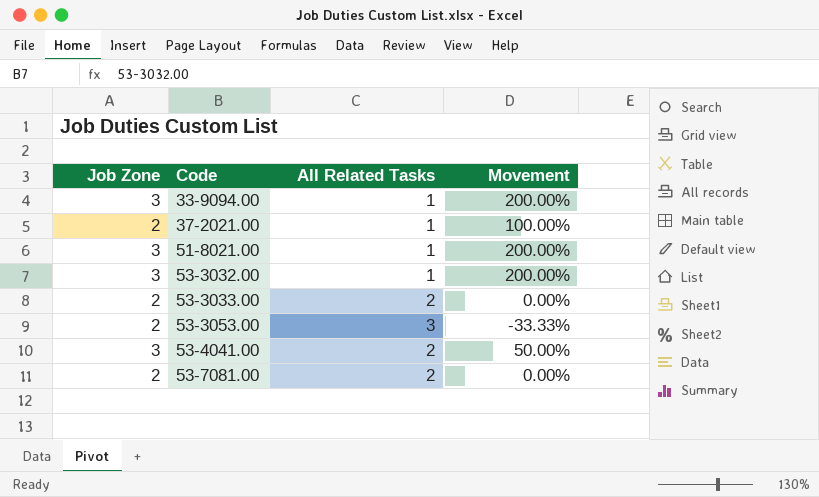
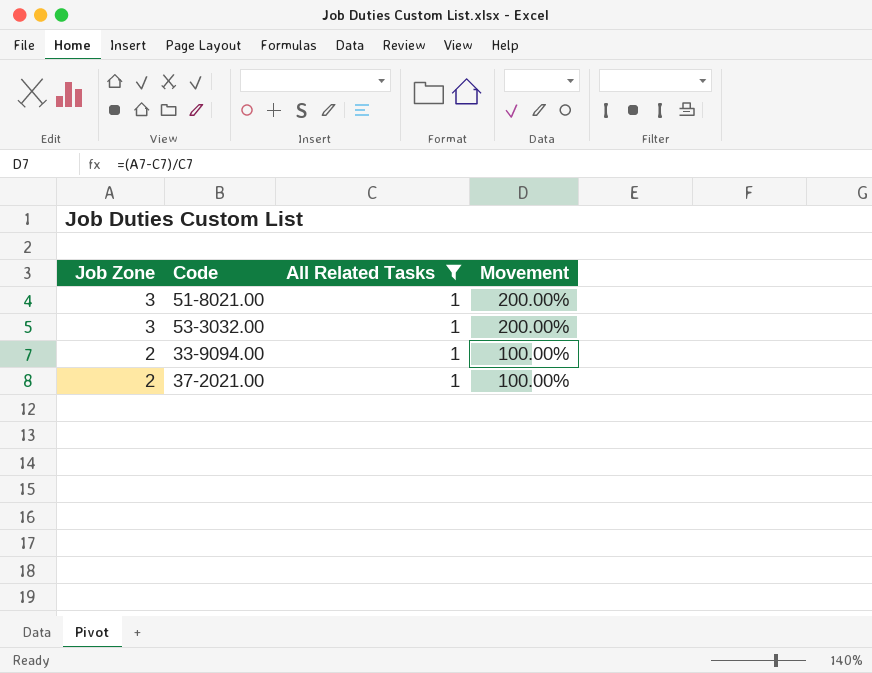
filter: none -> All Related Tasks = 1
row order: Code ascending -> Job Zone descending
33-9094.00 | Job Zone: 3 -> 2
33-9094.00 | Movement: 200.00% -> 100.00%

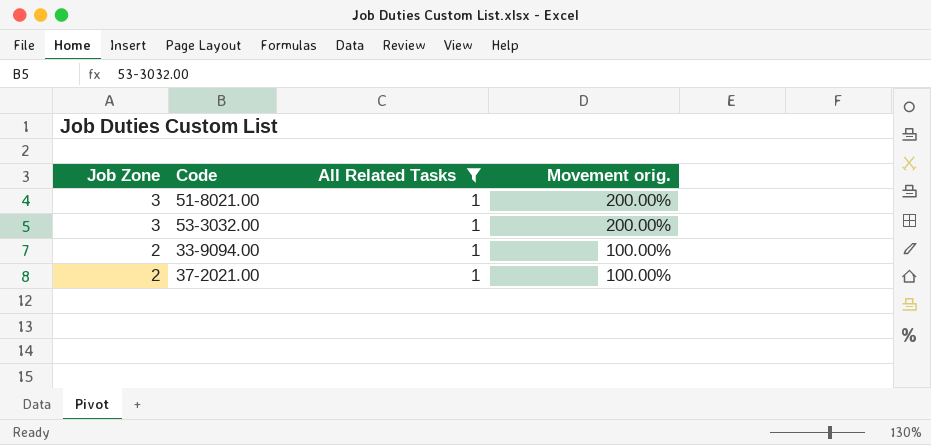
column name: Movement -> Movement orig.

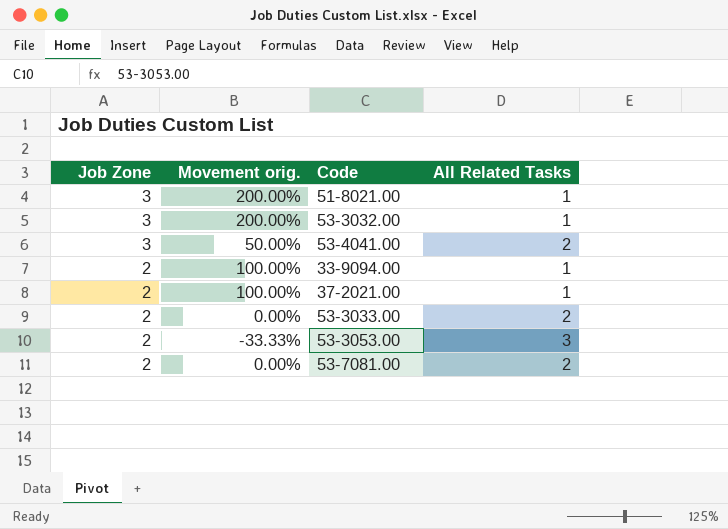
filter: All Related Tasks = 1 -> none
column Movement orig. | position: 4 -> 2

